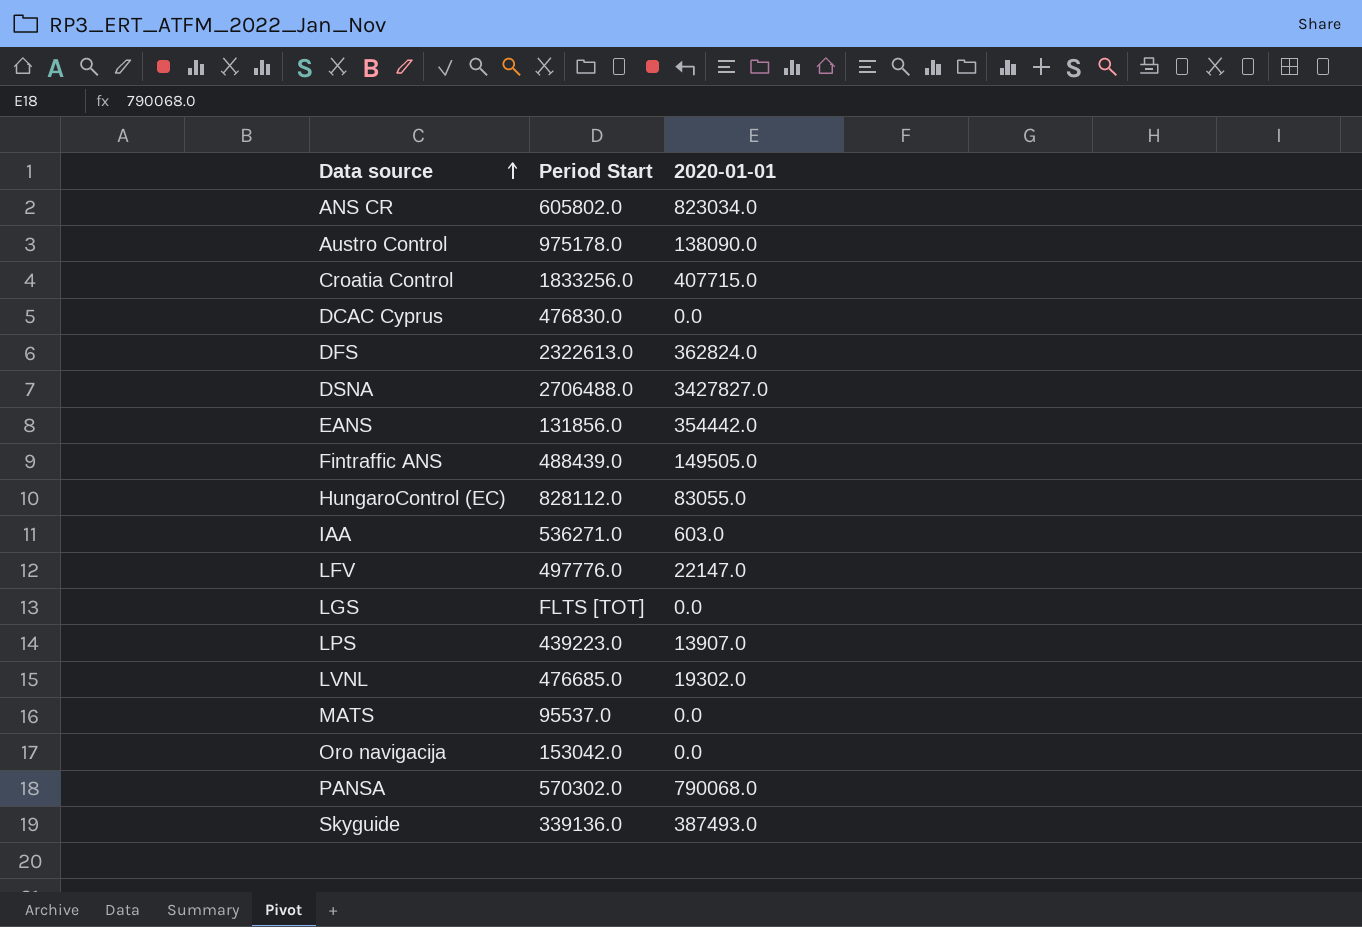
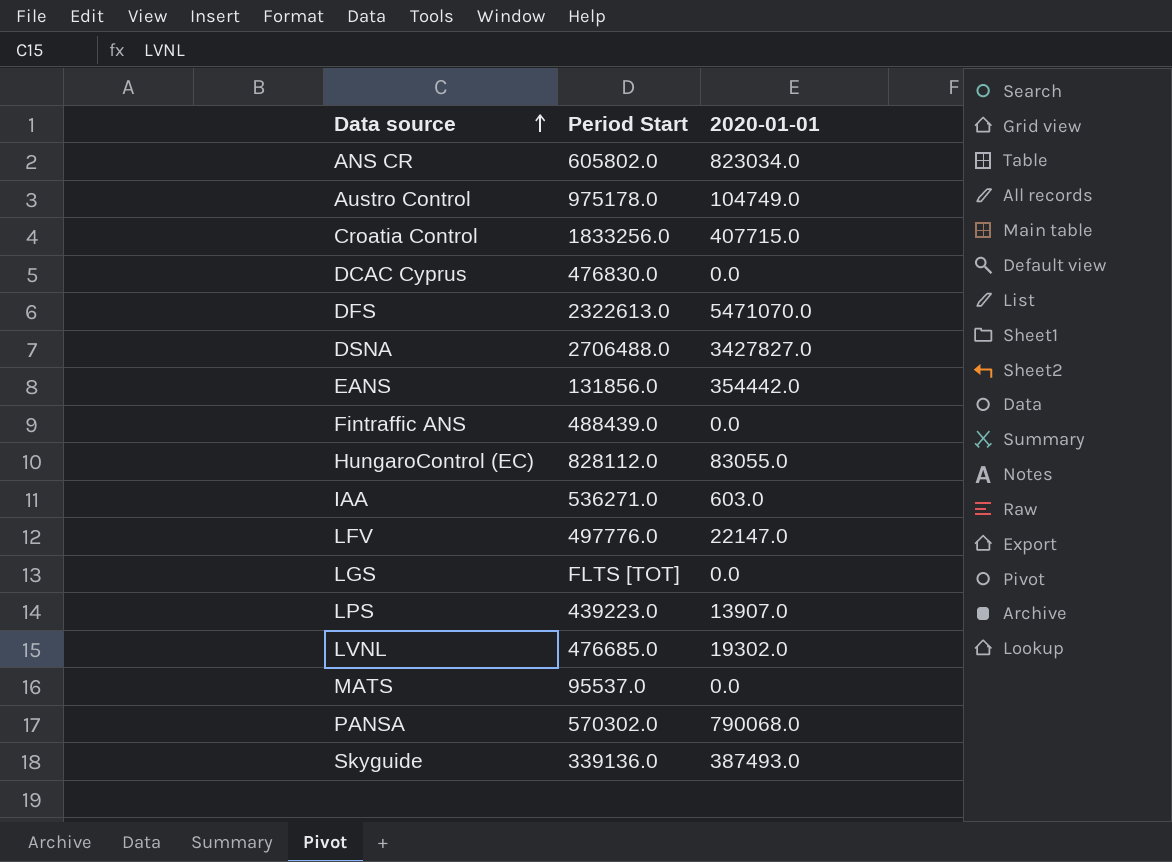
row Oro navigacija: 153042.0 | 0.0 -> none
Austro Control | 2020-01-01: 138090.0 -> 104749.0
DFS | 2020-01-01: 362824.0 -> 5471070.0
Fintraffic ANS | 2020-01-01: 149505.0 -> 0.0

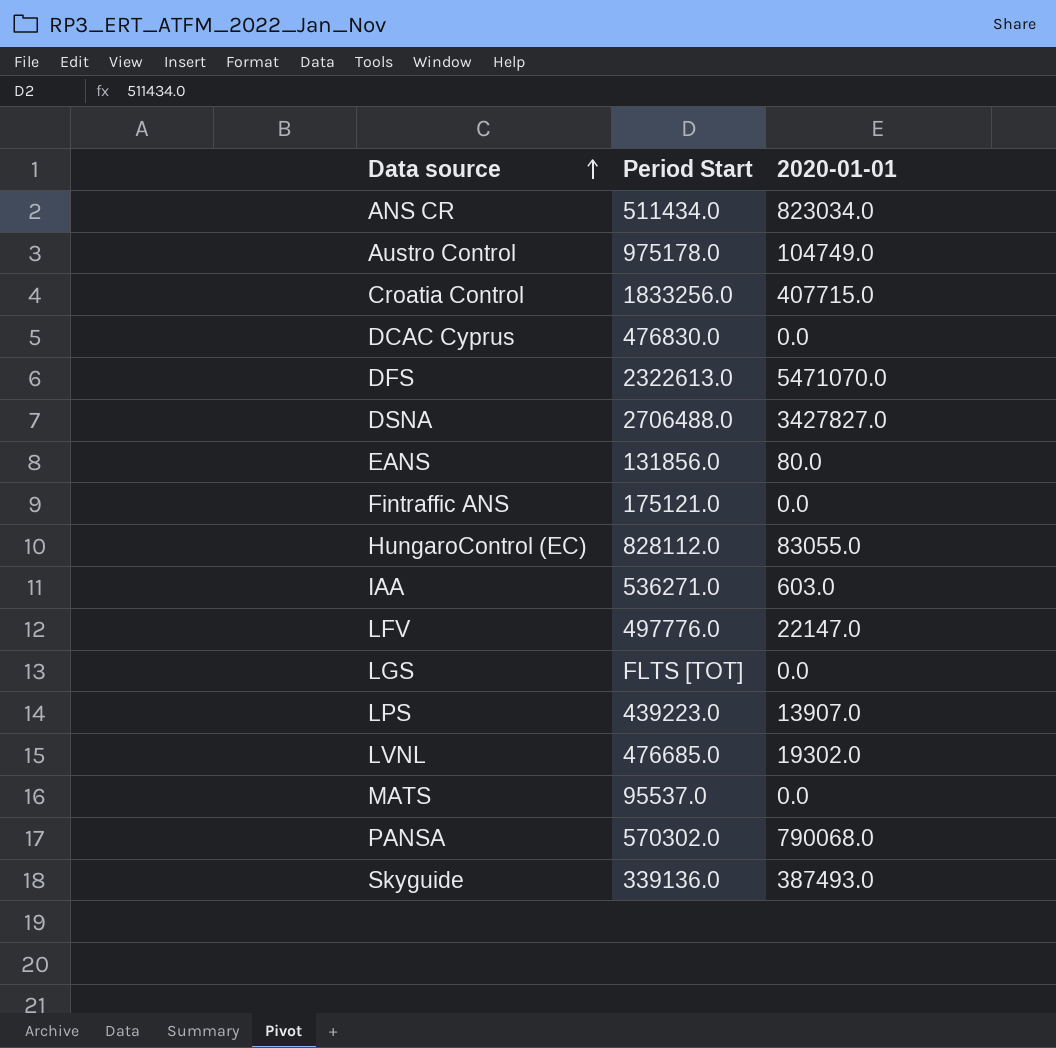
ANS CR | Period Start: 605802.0 -> 511434.0
EANS | 2020-01-01: 354442.0 -> 80.0
Fintraffic ANS | Period Start: 488439.0 -> 175121.0

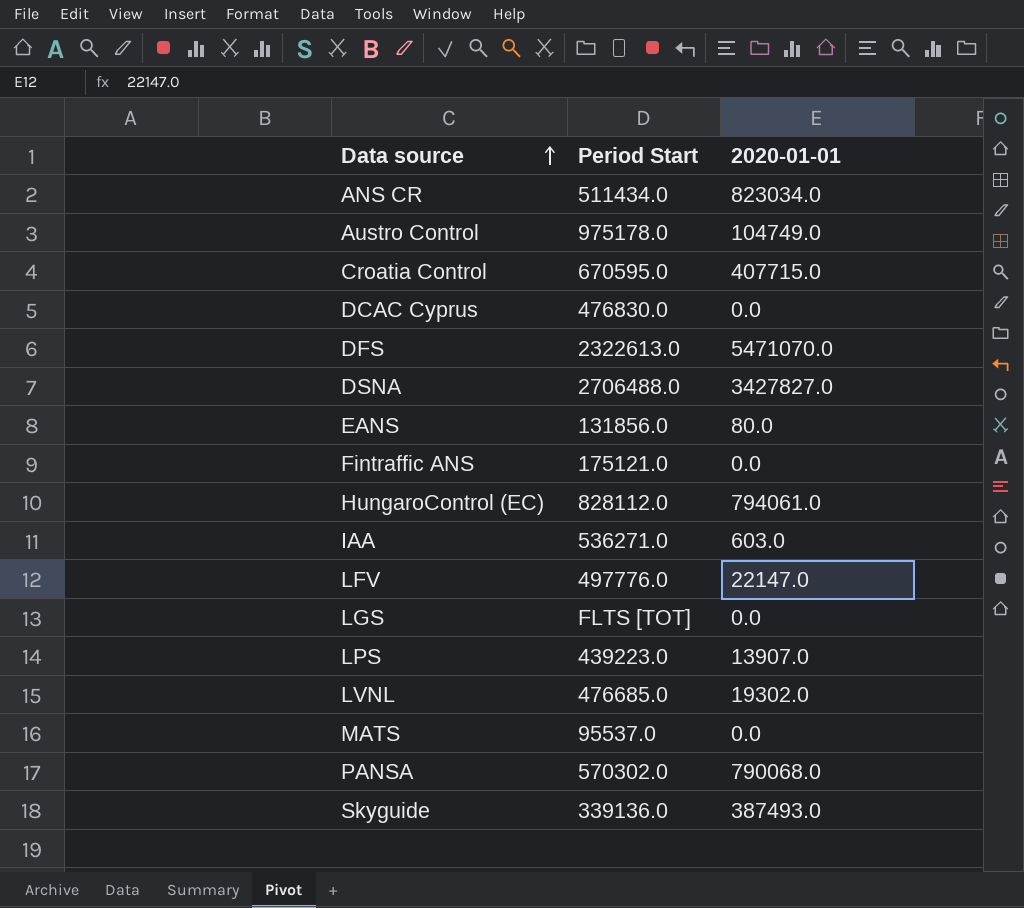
Croatia Control | Period Start: 1833256.0 -> 670595.0
HungaroControl (EC) | 2020-01-01: 83055.0 -> 794061.0

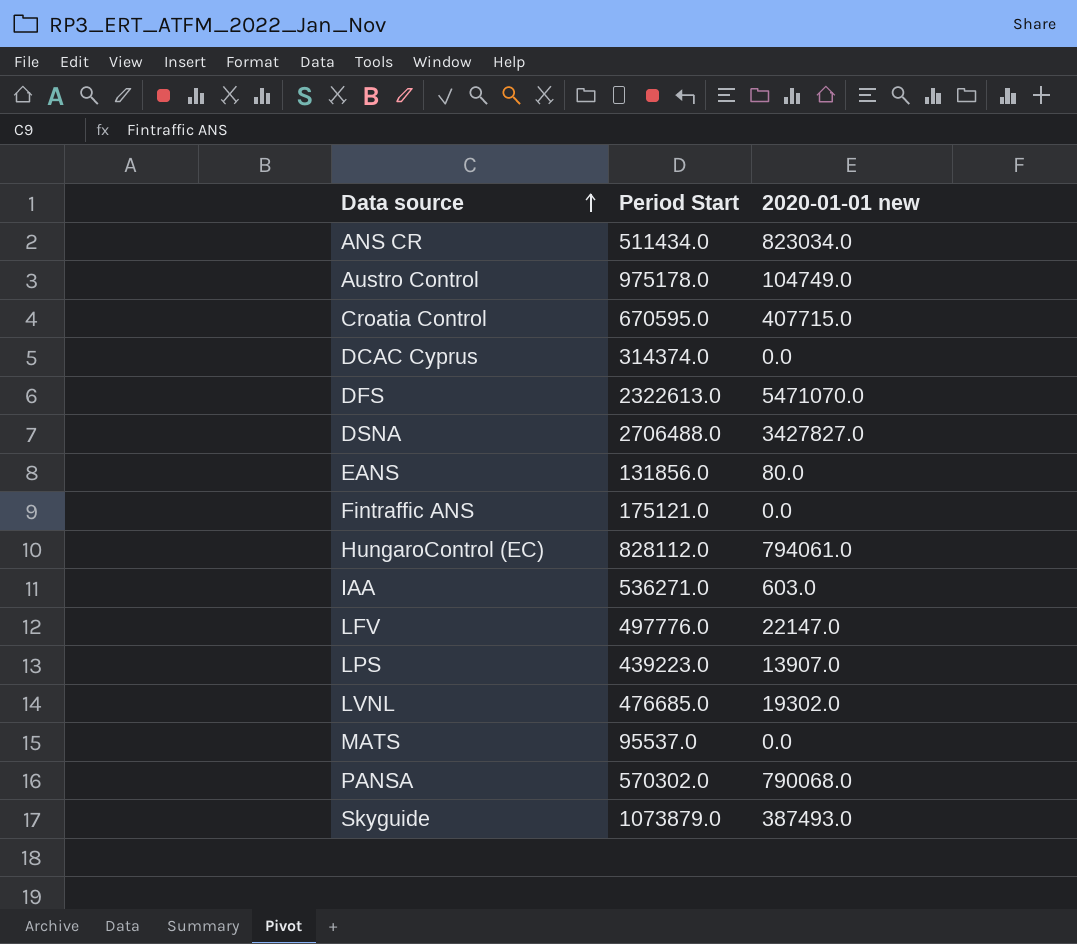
column name: 2020-01-01 -> 2020-01-01 new
row LGS: FLTS [TOT] | 0.0 -> none
DCAC Cyprus | Period Start: 476830.0 -> 314374.0
Skyguide | Period Start: 339136.0 -> 1073879.0

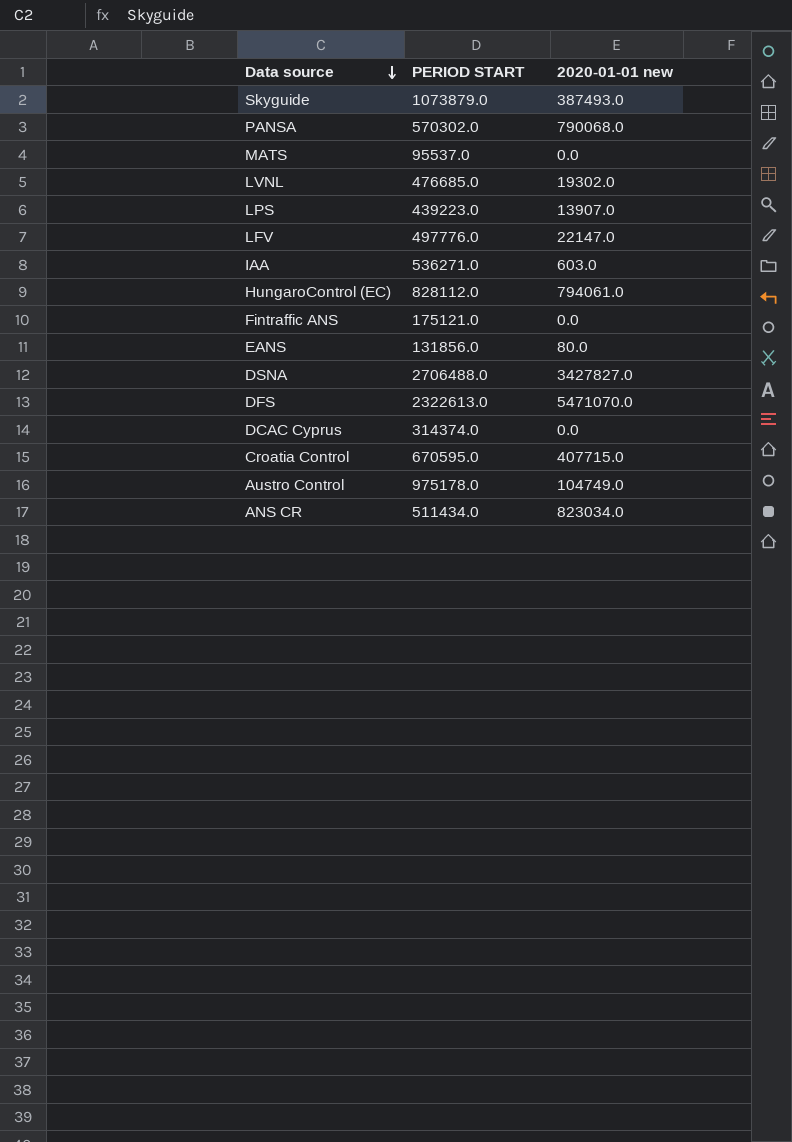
row order: Data source ascending -> Data source descending
column name: Period Start -> PERIOD START

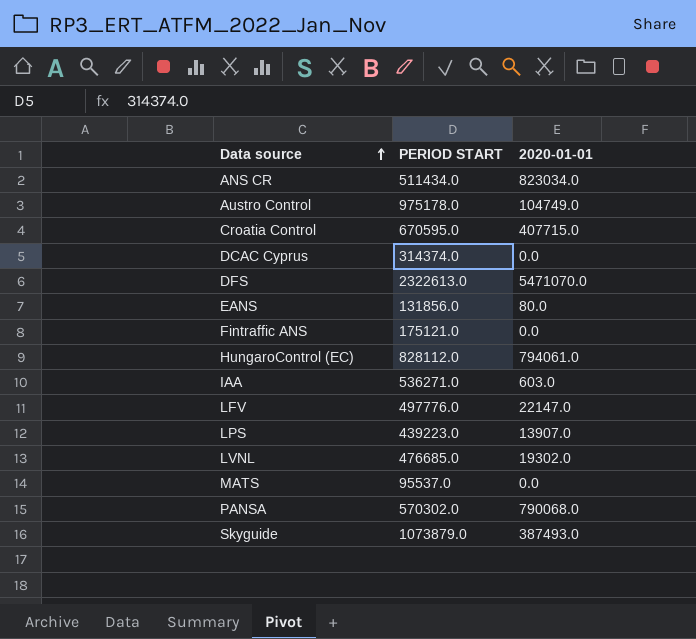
row order: Data source descending -> Data source ascending
column name: 2020-01-01 new -> 2020-01-01
row DSNA: 2706488.0 | 3427827.0 -> none

